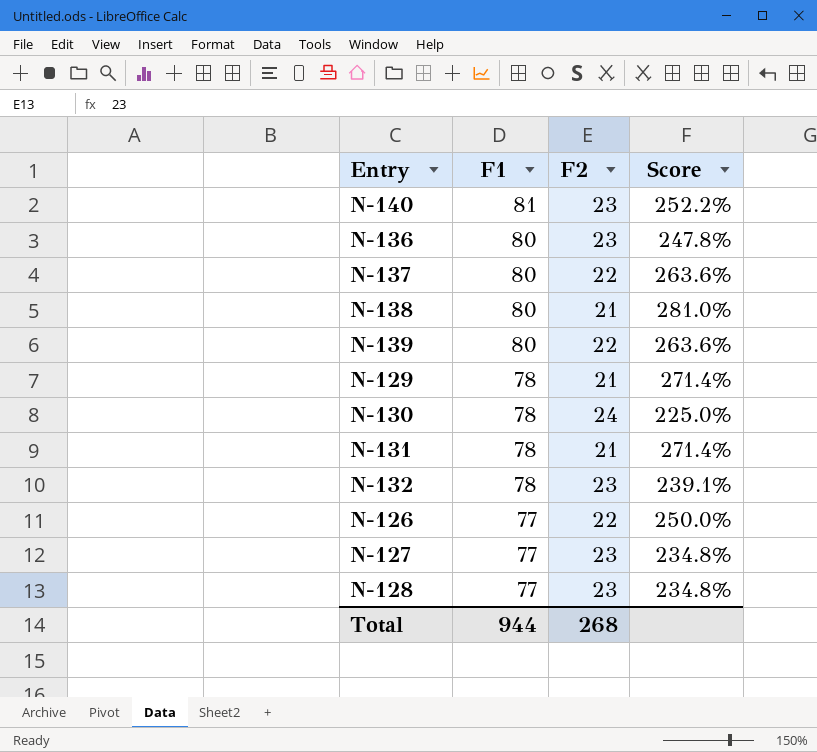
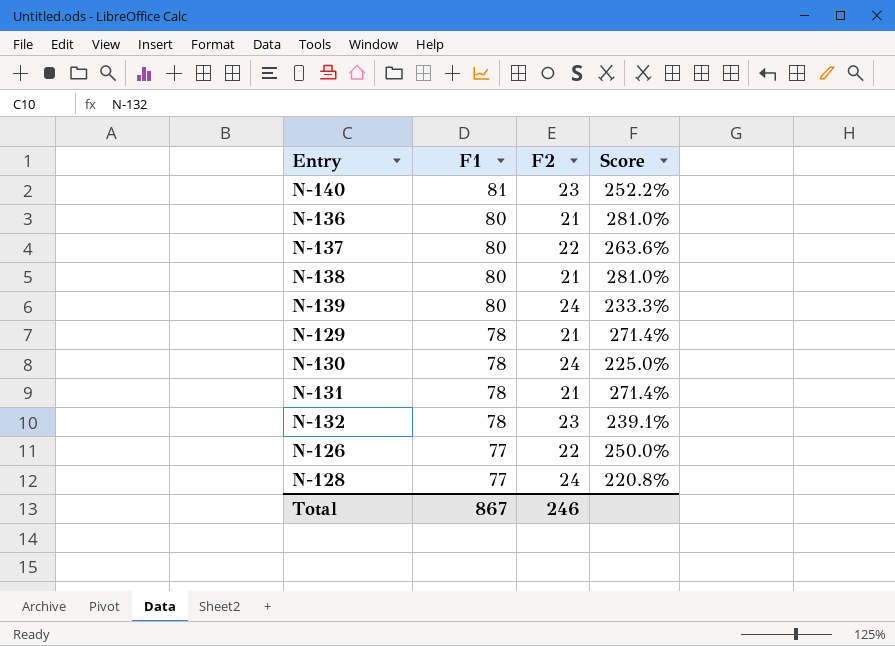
row N-127: 77 | 23 | 234.8% -> none
N-136 | F2: 23 -> 21
N-136 | Score: 247.8% -> 281.0%
N-139 | F2: 22 -> 24
N-139 | Score: 263.6% -> 233.3%
N-128 | F2: 23 -> 24
N-128 | Score: 234.8% -> 220.8%
Total | F1: 944 -> 867
Total | F2: 268 -> 246

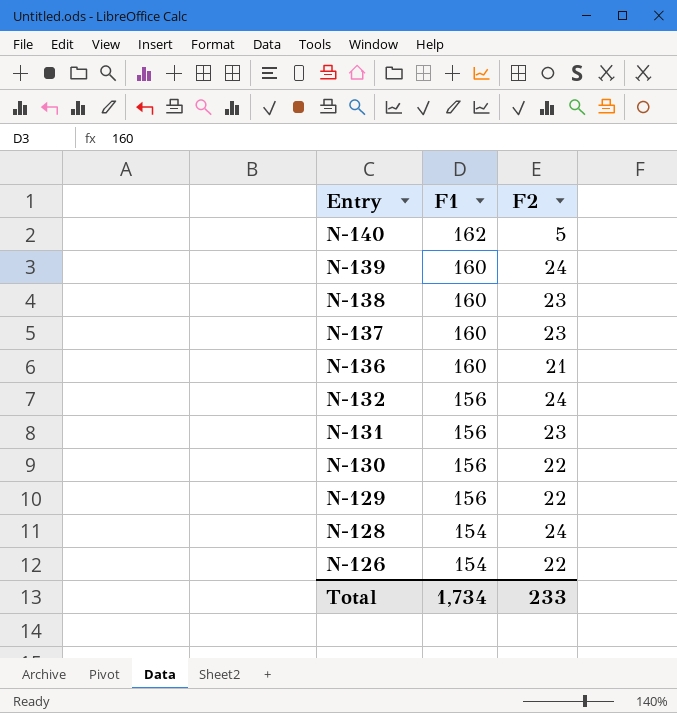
row order: F1 descending -> Entry descending
column Score | formula: ([F1] - [F2]) / [F2] -> none
N-140 | F1: 81 -> 162
N-140 | F2: 23 -> 5
N-139 | F1: 80 -> 160
N-138 | F1: 80 -> 160
N-138 | F2: 21 -> 23
N-137 | F1: 80 -> 160
N-137 | F2: 22 -> 23
N-136 | F1: 80 -> 160
N-132 | F1: 78 -> 156
N-132 | F2: 23 -> 24
N-131 | F1: 78 -> 156
N-131 | F2: 21 -> 23
N-130 | F1: 78 -> 156
N-130 | F2: 24 -> 22
N-129 | F1: 78 -> 156
N-129 | F2: 21 -> 22
N-128 | F1: 77 -> 154
N-126 | F1: 77 -> 154
Total | F1: 867 -> 1,734
Total | F2: 246 -> 233

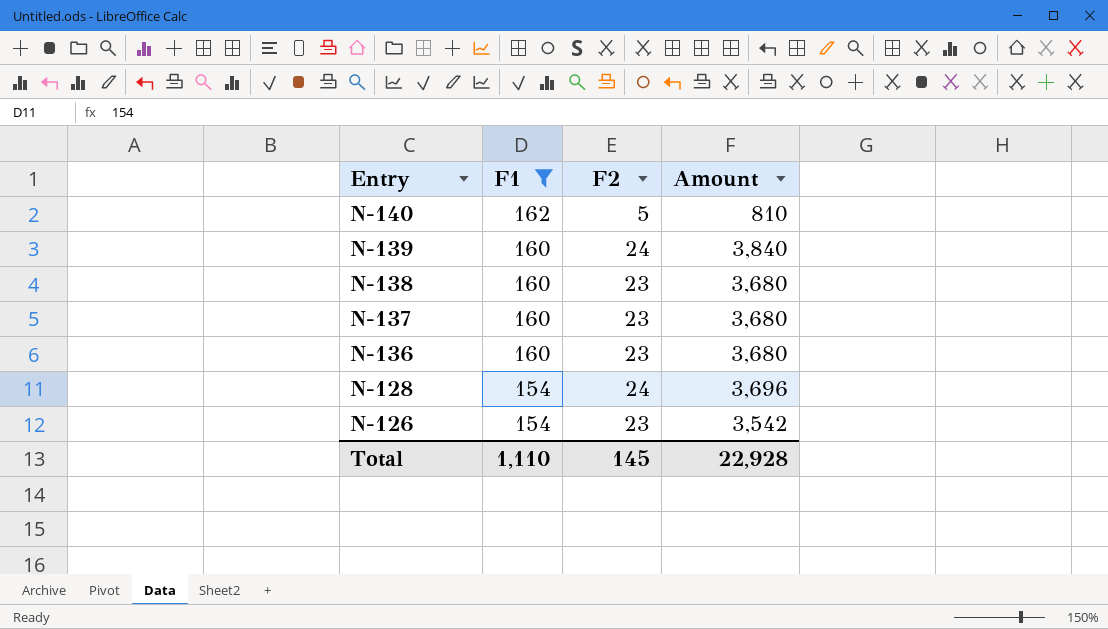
filter: none -> F1 != 156
column Amount | formula: none -> [F1] * [F2]
N-136 | F2: 21 -> 23
N-126 | F2: 22 -> 23
Total | F1: 1,734 -> 1,110
Total | F2: 233 -> 145

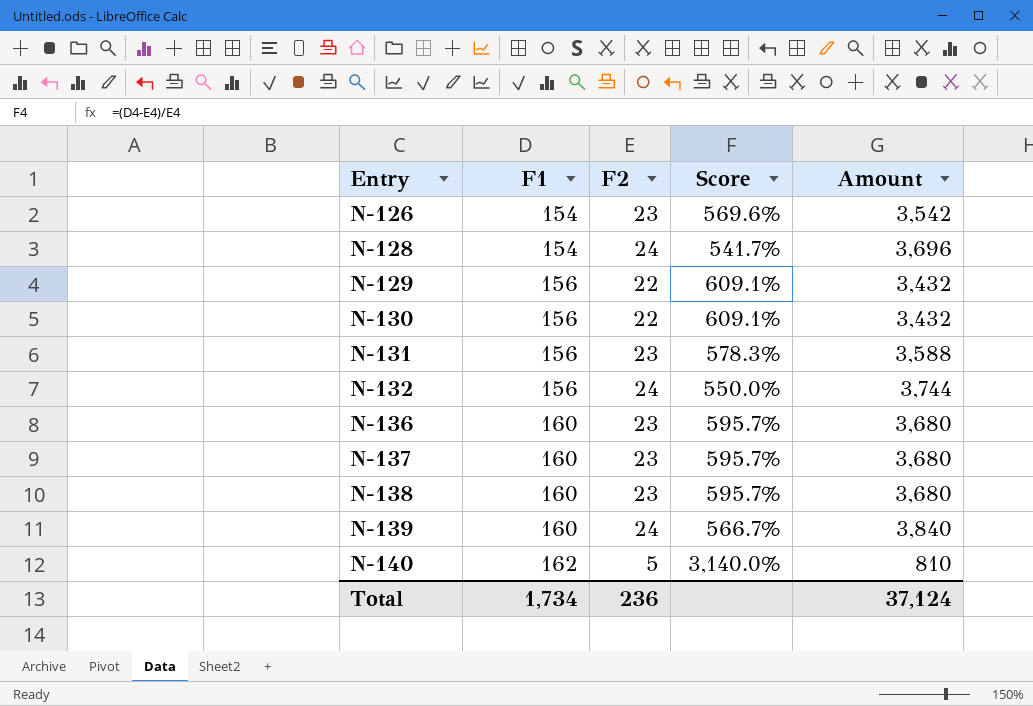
filter: F1 != 156 -> none
row order: Entry descending -> Entry ascending
column Score | formula: none -> ([F1] - [F2]) / [F2]
Total | F1: 1,110 -> 1,734
Total | F2: 145 -> 236
Total | Amount: 22,928 -> 37,124

